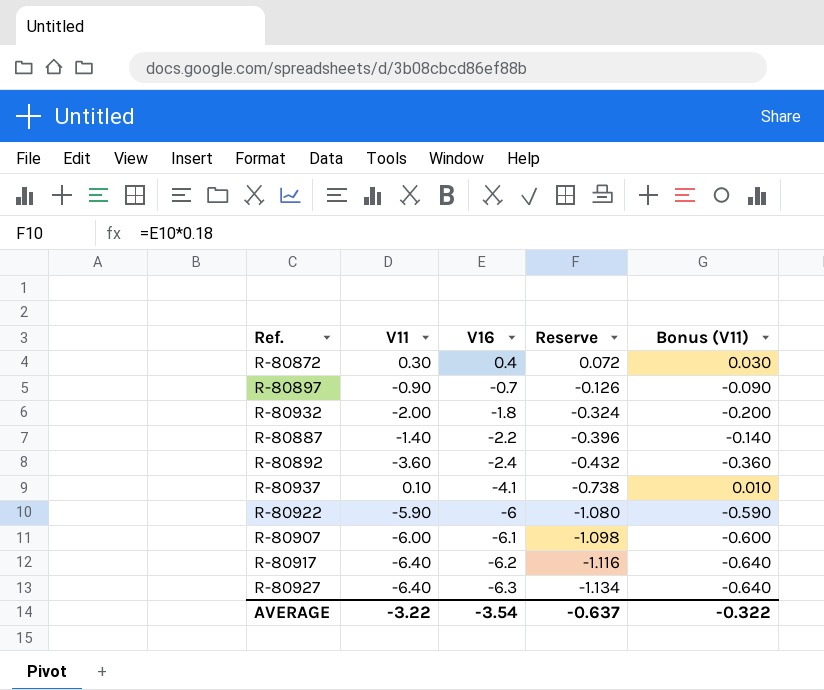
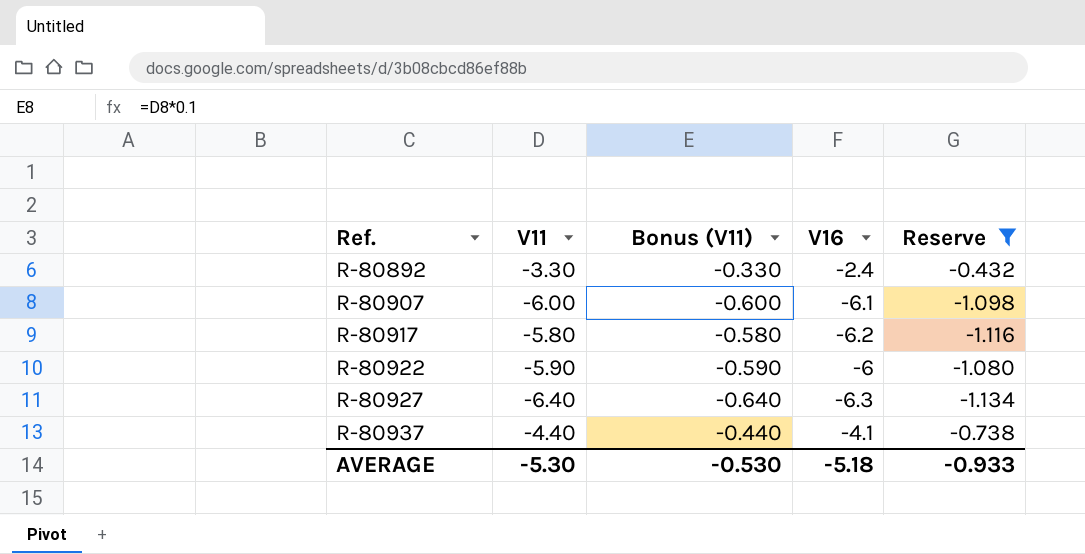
filter: none -> Reserve <= -0.432
row order: V16 descending -> Ref. ascending
column Bonus (V11) | position: 5 -> 3
R-80892 | V11: -3.60 -> -3.30
R-80892 | Bonus (V11): -0.360 -> -0.330
R-80917 | V11: -6.40 -> -5.80
R-80917 | Bonus (V11): -0.640 -> -0.580
R-80937 | V11: 0.10 -> -4.40
R-80937 | Bonus (V11): 0.010 -> -0.440
AVERAGE | V11: -3.22 -> -5.30
AVERAGE | Bonus (V11): -0.322 -> -0.530
AVERAGE | V16: -3.54 -> -5.18
AVERAGE | Reserve: -0.637 -> -0.933

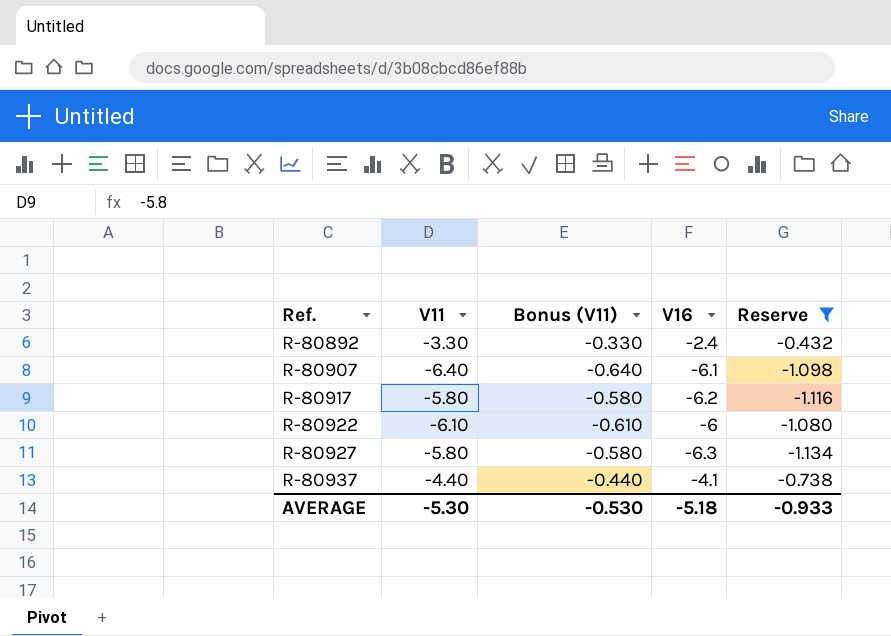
R-80907 | V11: -6.00 -> -6.40
R-80907 | Bonus (V11): -0.600 -> -0.640
R-80922 | V11: -5.90 -> -6.10
R-80922 | Bonus (V11): -0.590 -> -0.610
R-80927 | V11: -6.40 -> -5.80
R-80927 | Bonus (V11): -0.640 -> -0.580

